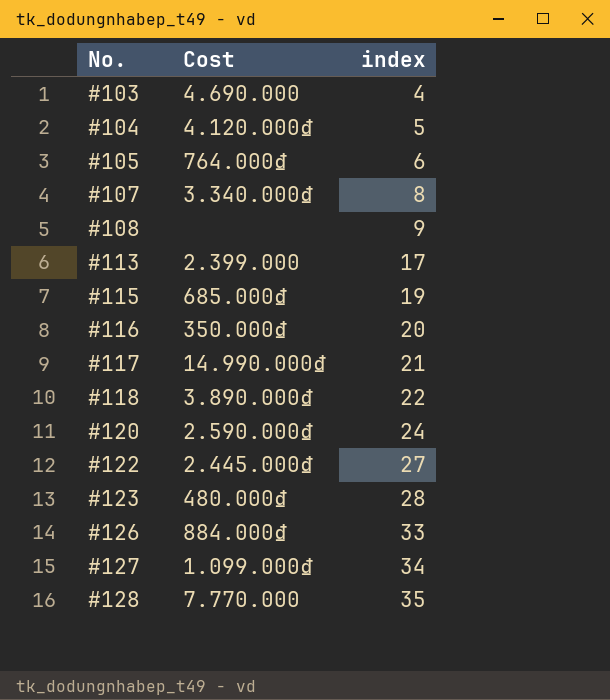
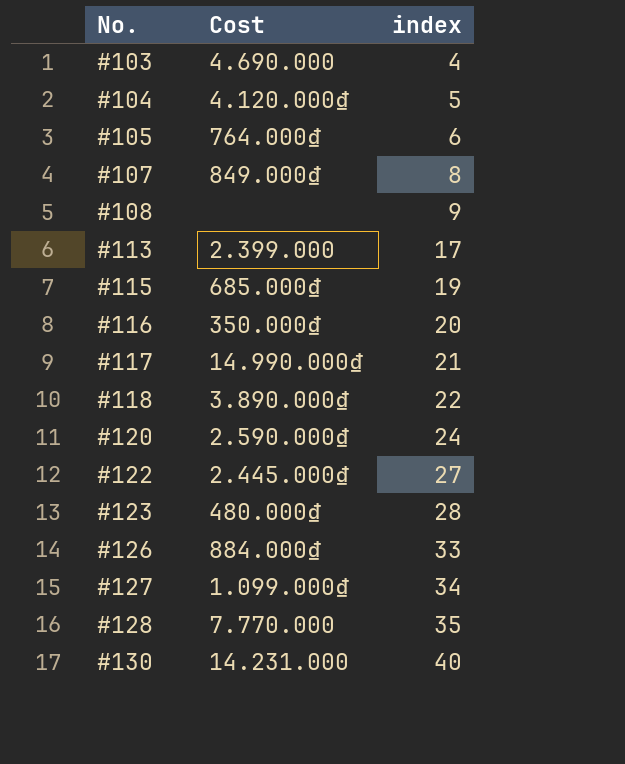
#107 | Cost: 3.340.000₫ -> 849.000₫
row #130: none -> 14.231.000 | 40

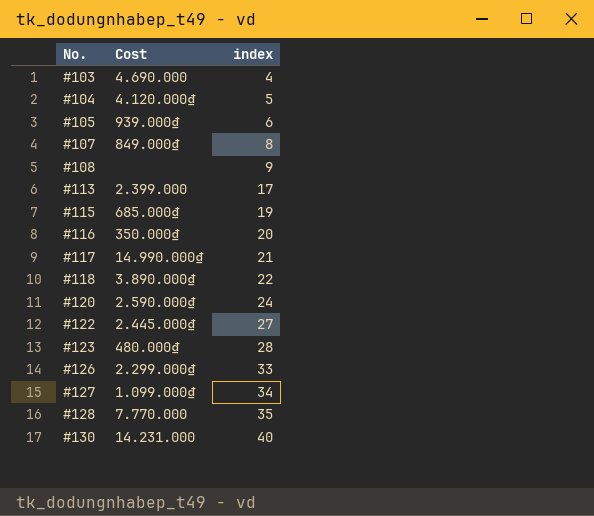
#105 | Cost: 764.000₫ -> 939.000₫
#126 | Cost: 884.000₫ -> 2.299.000₫

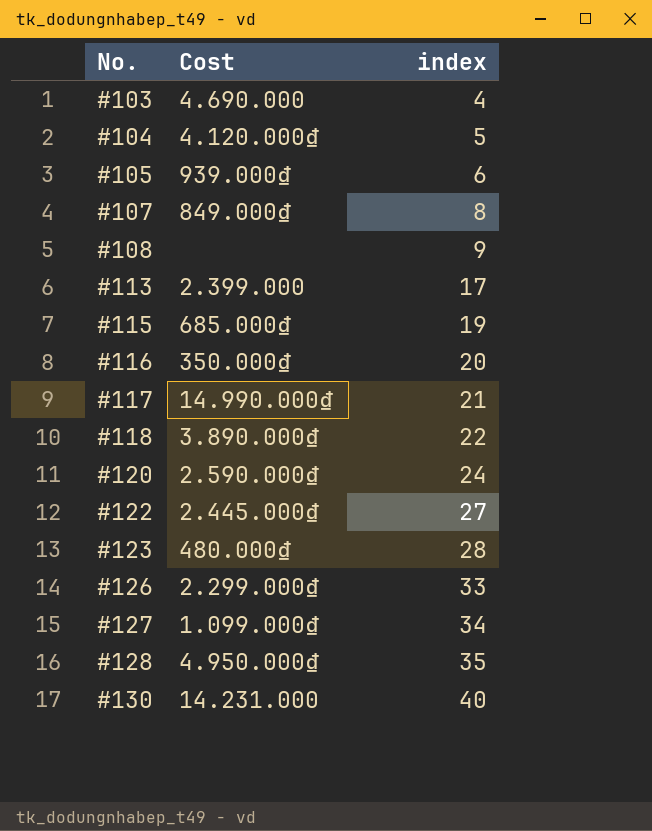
#128 | Cost: 7.770.000 -> 4.950.000₫

